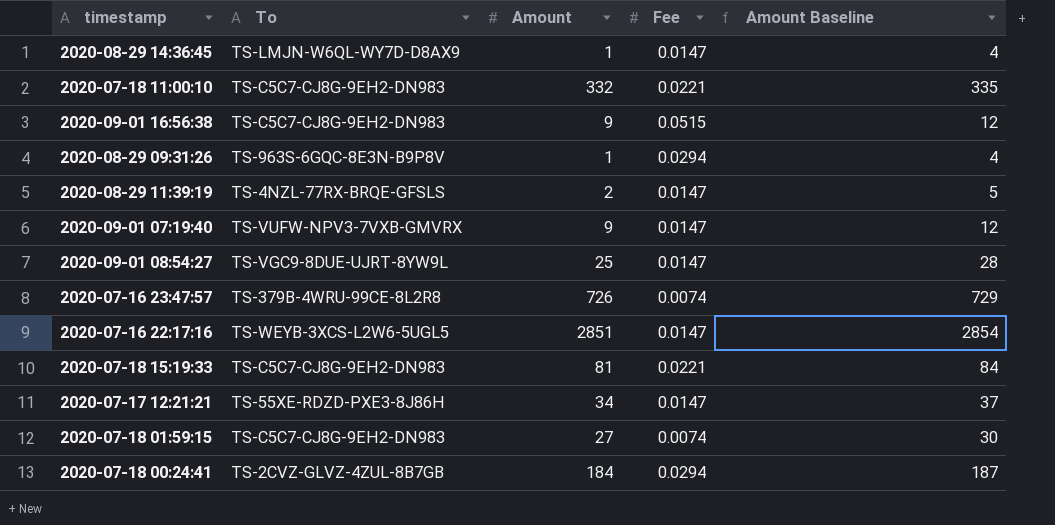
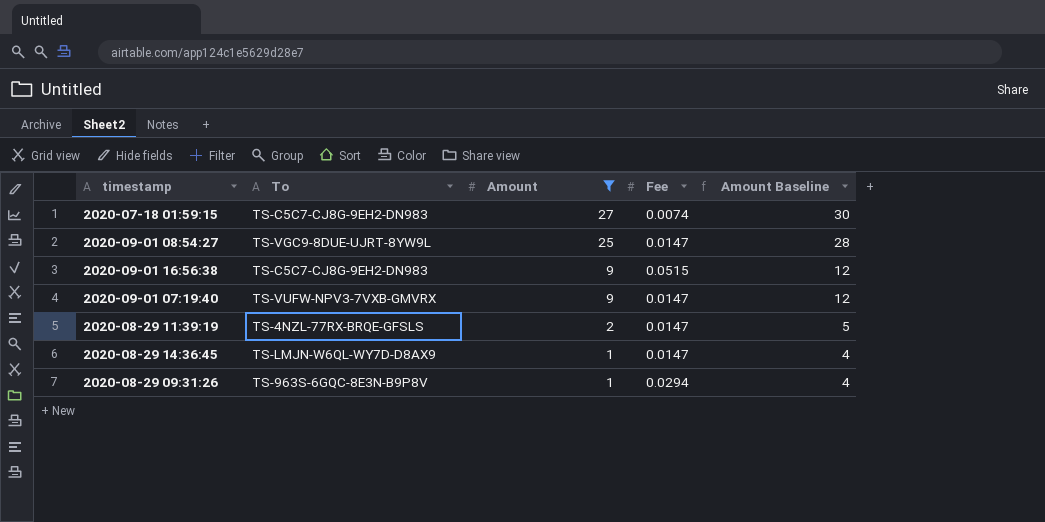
filter: none -> Amount <= 27
row order: none -> Amount descending

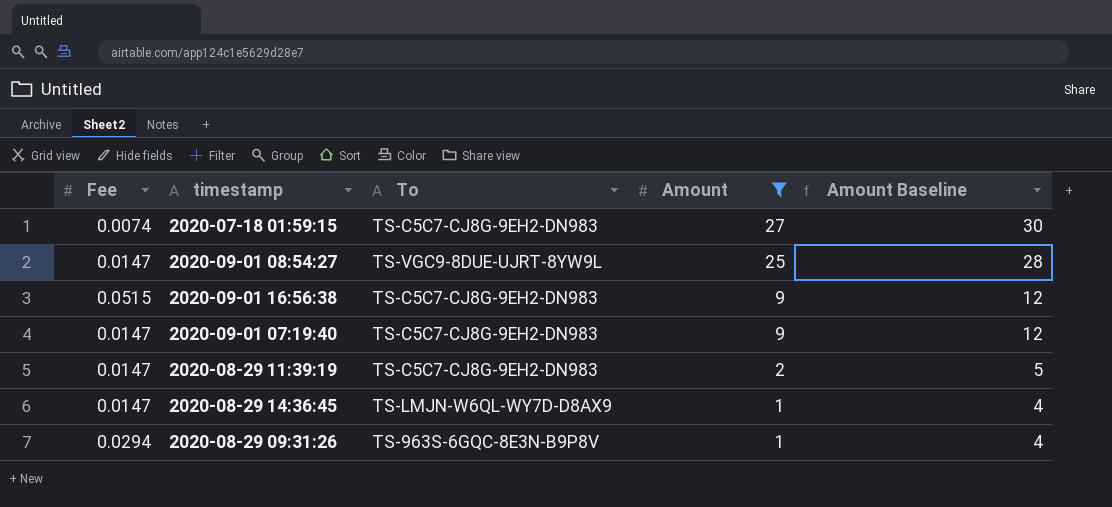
column Fee | position: 4 -> 1
2020-09-01 07:19:40 | To: TS-VUFW-NPV3-7VXB-GMVRX -> TS-C5C7-CJ8G-9EH2-DN983
2020-08-29 11:39:19 | To: TS-4NZL-77RX-BRQE-GFSLS -> TS-C5C7-CJ8G-9EH2-DN983

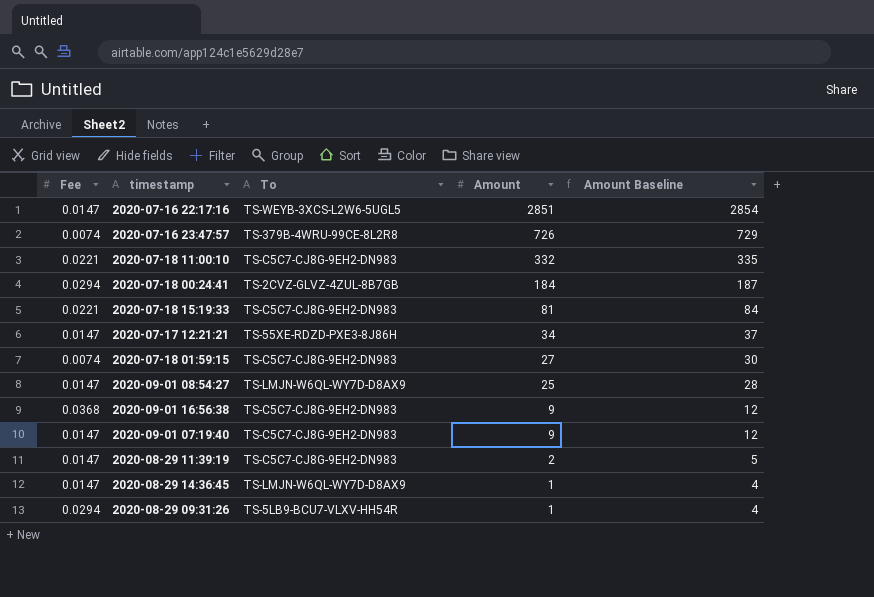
filter: Amount <= 27 -> none
2020-09-01 08:54:27 | To: TS-VGC9-8DUE-UJRT-8YW9L -> TS-LMJN-W6QL-WY7D-D8AX9
2020-09-01 16:56:38 | Fee: 0.0515 -> 0.0368
2020-08-29 09:31:26 | To: TS-963S-6GQC-8E3N-B9P8V -> TS-5LB9-BCU7-VLXV-HH54R

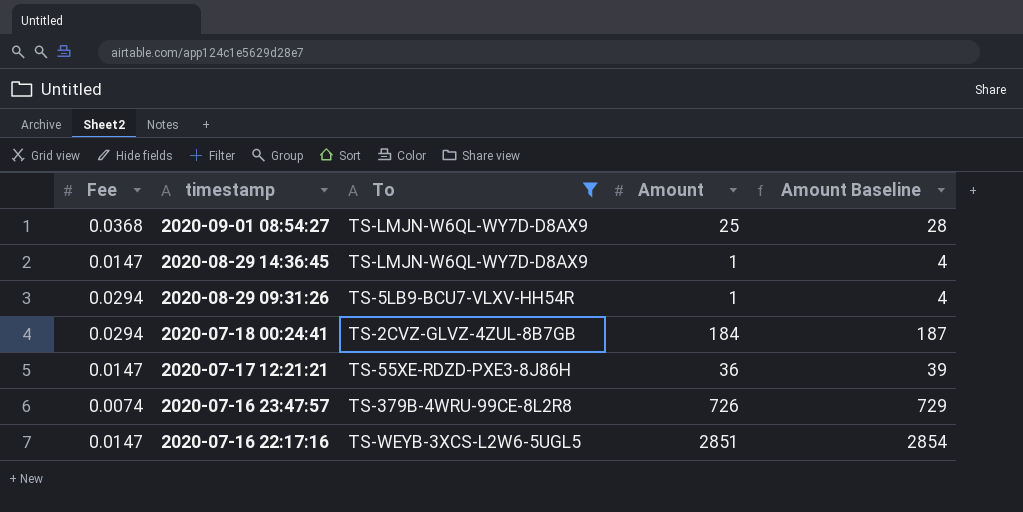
filter: none -> To != TS-C5C7-CJ8G-9EH2-DN983
row order: Amount descending -> timestamp descending
2020-09-01 08:54:27 | Fee: 0.0147 -> 0.0368
2020-07-17 12:21:21 | Amount: 34 -> 36
2020-07-17 12:21:21 | Amount Baseline: 37 -> 39

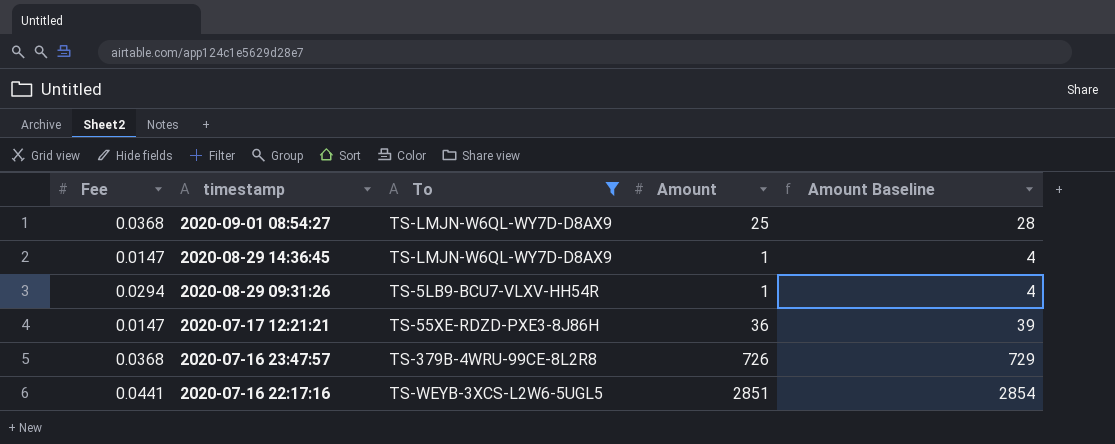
row 2020-07-18 00:24:41: 0.0294 | TS-2CVZ-GLVZ-4ZUL-8B7GB | 184 | 187 -> none
2020-07-16 23:47:57 | Fee: 0.0074 -> 0.0368
2020-07-16 22:17:16 | Fee: 0.0147 -> 0.0441

